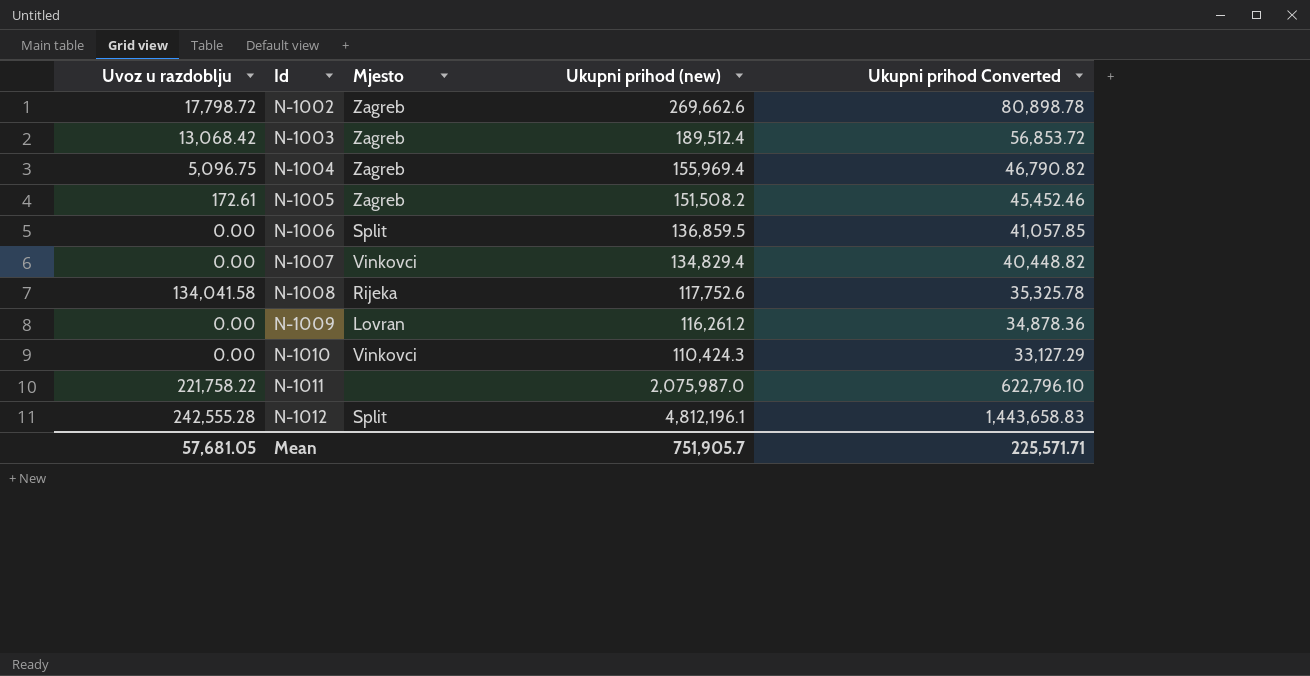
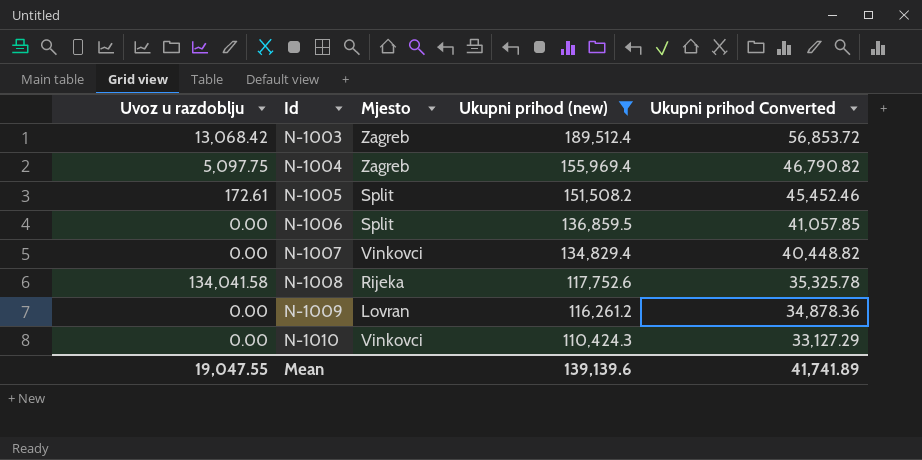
filter: none -> Ukupni prihod (new) <= 189,512.4
N-1004 | Uvoz u razdoblju: 5,096.75 -> 5,097.75
N-1005 | Mjesto: Zagreb -> Split
Mean | Uvoz u razdoblju: 57,681.05 -> 19,047.55
Mean | Ukupni prihod (new): 751,905.7 -> 139,139.6
Mean | Ukupni prihod Converted: 225,571.71 -> 41,741.89

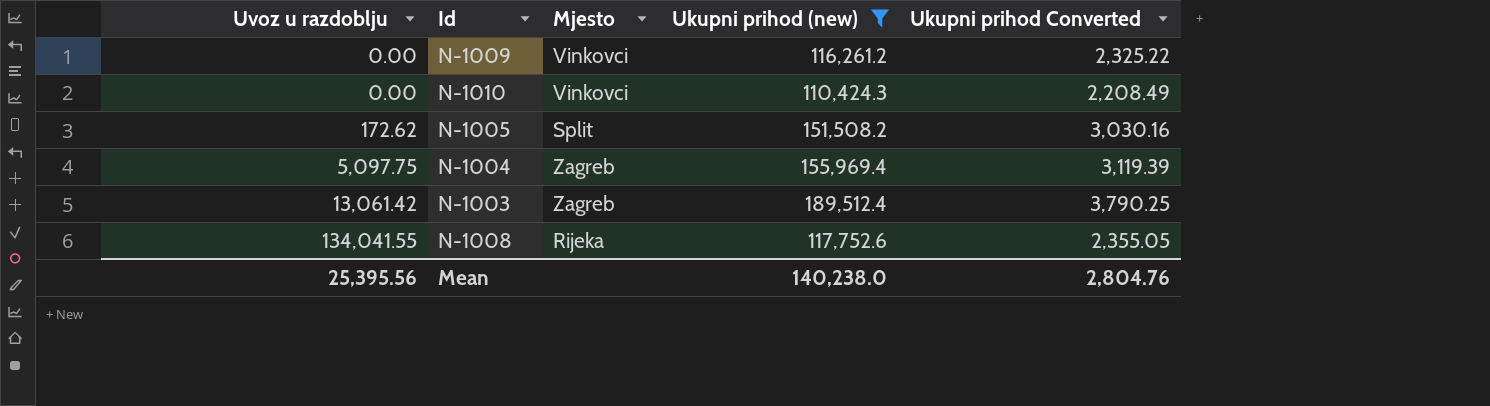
row order: Id ascending -> Uvoz u razdoblju ascending
column Ukupni prihod Converted | formula: [Ukupni prihod (new)] * 0.3 -> [Ukupni prihod (new)] * 0.02
row N-1006: 0.00 | Split | 136,859.5 | 41,057.85 -> none
row N-1007: 0.00 | Vinkovci | 134,829.4 | 40,448.82 -> none
N-1009 | Mjesto: Lovran -> Vinkovci
N-1005 | Uvoz u razdoblju: 172.61 -> 172.62
N-1003 | Uvoz u razdoblju: 13,068.42 -> 13,061.42
N-1008 | Uvoz u razdoblju: 134,041.58 -> 134,041.55
Mean | Uvoz u razdoblju: 19,047.55 -> 25,395.56
Mean | Ukupni prihod (new): 139,139.6 -> 140,238.0
Mean | Ukupni prihod Converted: 41,741.89 -> 2,804.76

